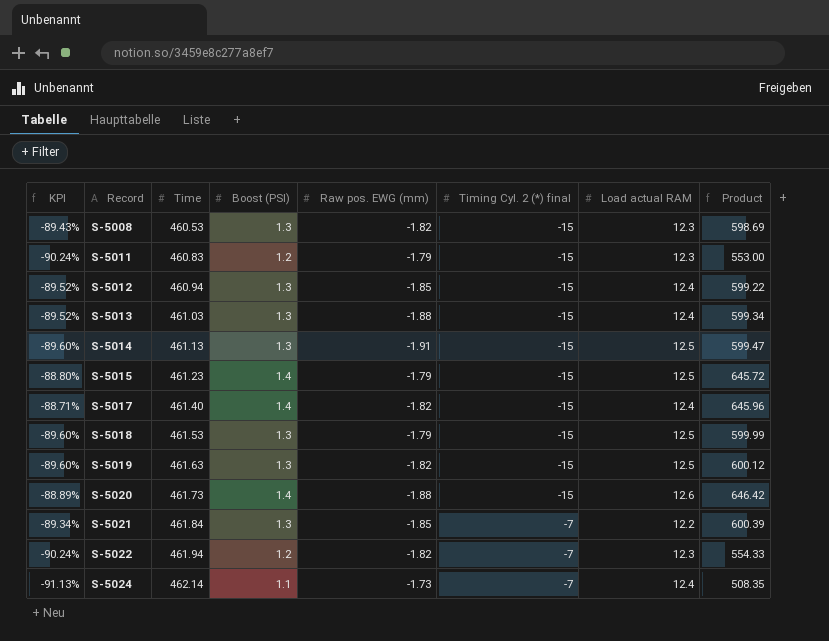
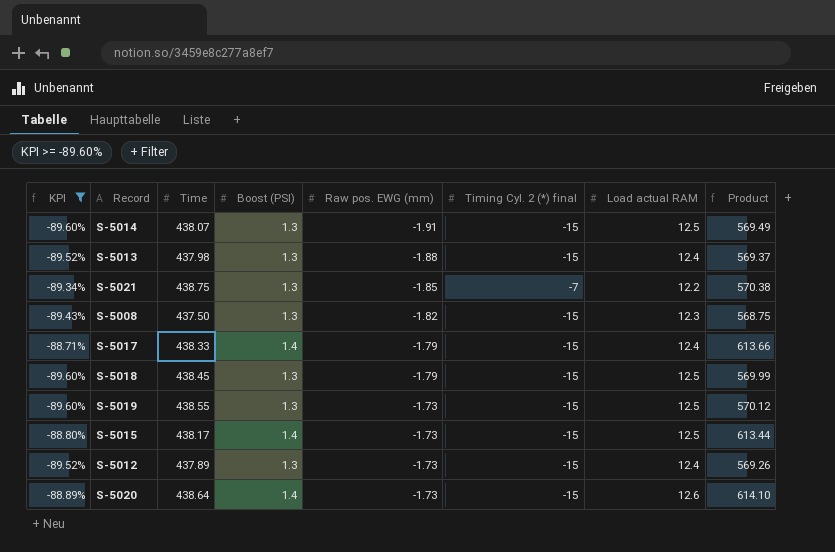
filter: none -> KPI >= -89.60%
row order: Record ascending -> Raw pos. EWG (mm) ascending
S-5014 | Time: 461.13 -> 438.07
S-5014 | Product: 599.47 -> 569.49
S-5013 | Time: 461.03 -> 437.98
S-5013 | Product: 599.34 -> 569.37
S-5021 | Time: 461.84 -> 438.75
S-5021 | Product: 600.39 -> 570.38
S-5008 | Time: 460.53 -> 437.50
S-5008 | Product: 598.69 -> 568.75
S-5017 | Time: 461.40 -> 438.33
S-5017 | Raw pos. EWG (mm): -1.82 -> -1.79
S-5017 | Product: 645.96 -> 613.66
S-5018 | Time: 461.53 -> 438.45
S-5018 | Product: 599.99 -> 569.99
S-5019 | Time: 461.63 -> 438.55
S-5019 | Raw pos. EWG (mm): -1.82 -> -1.73
S-5019 | Product: 600.12 -> 570.12
S-5015 | Time: 461.23 -> 438.17
S-5015 | Raw pos. EWG (mm): -1.79 -> -1.73
S-5015 | Product: 645.72 -> 613.44
S-5012 | Time: 460.94 -> 437.89
S-5012 | Raw pos. EWG (mm): -1.85 -> -1.73
S-5012 | Product: 599.22 -> 569.26
S-5020 | Time: 461.73 -> 438.64
S-5020 | Raw pos. EWG (mm): -1.88 -> -1.73
S-5020 | Product: 646.42 -> 614.10

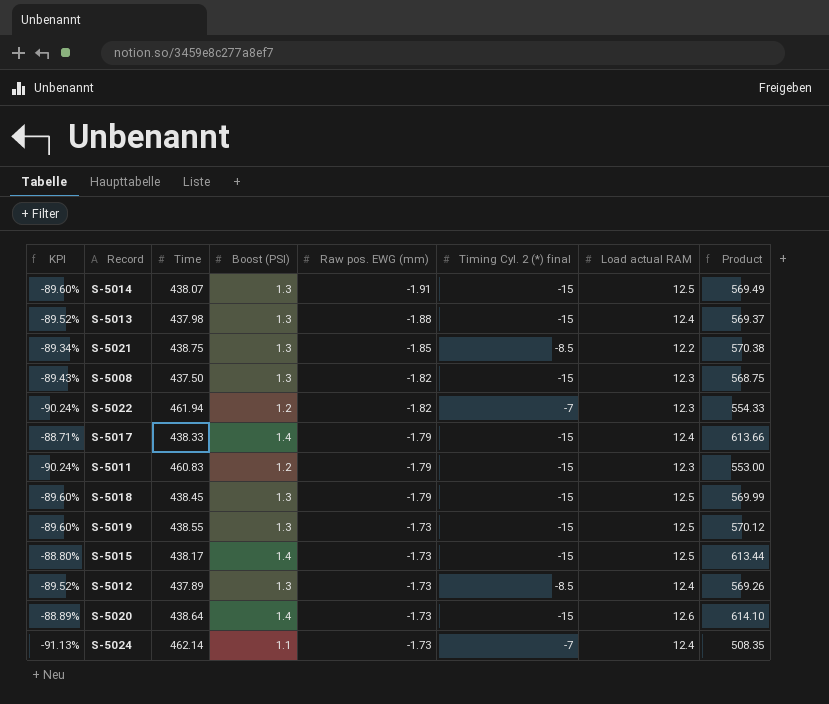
filter: KPI >= -89.60% -> none
S-5021 | Timing Cyl. 2 (*) final: -7 -> -8.5
S-5012 | Timing Cyl. 2 (*) final: -15 -> -8.5

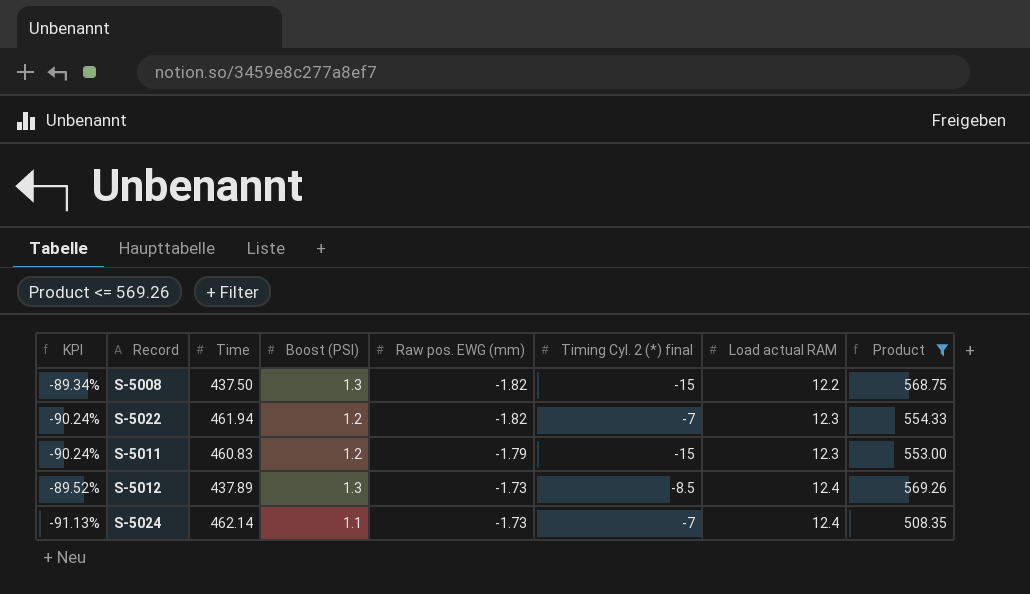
filter: none -> Product <= 569.26
S-5008 | KPI: -89.43% -> -89.34%
S-5008 | Load actual RAM: 12.3 -> 12.2

